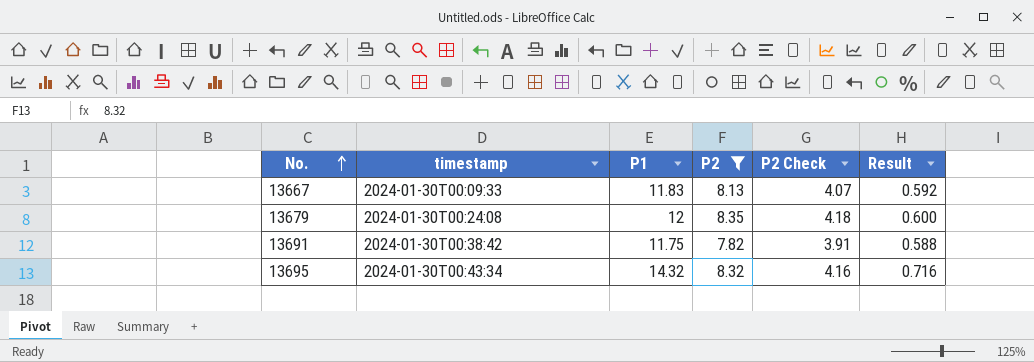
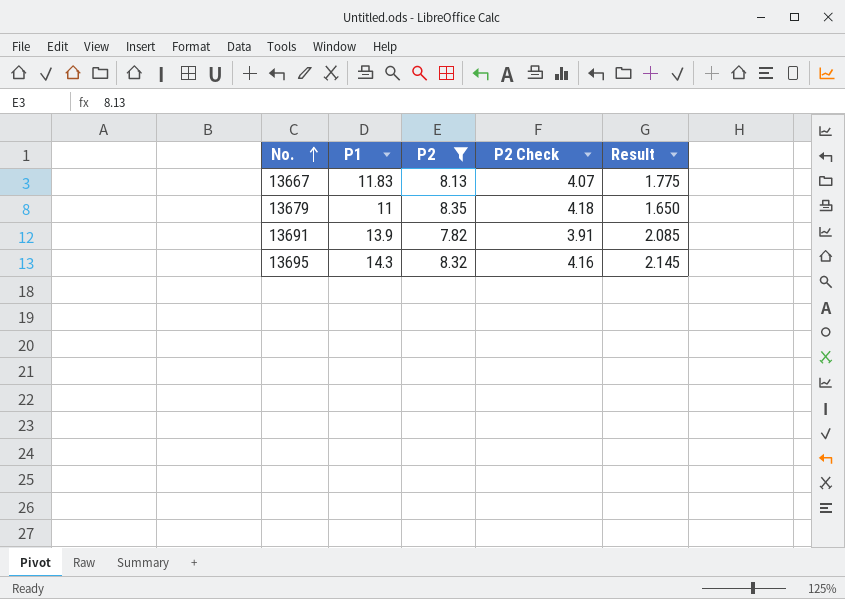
column timestamp | position: 2 -> none
column Result | formula: [P1] * 0.05 -> [P1] * 0.15
13679 | P1: 12 -> 11
13691 | P1: 11.75 -> 13.9
13695 | P1: 14.32 -> 14.3

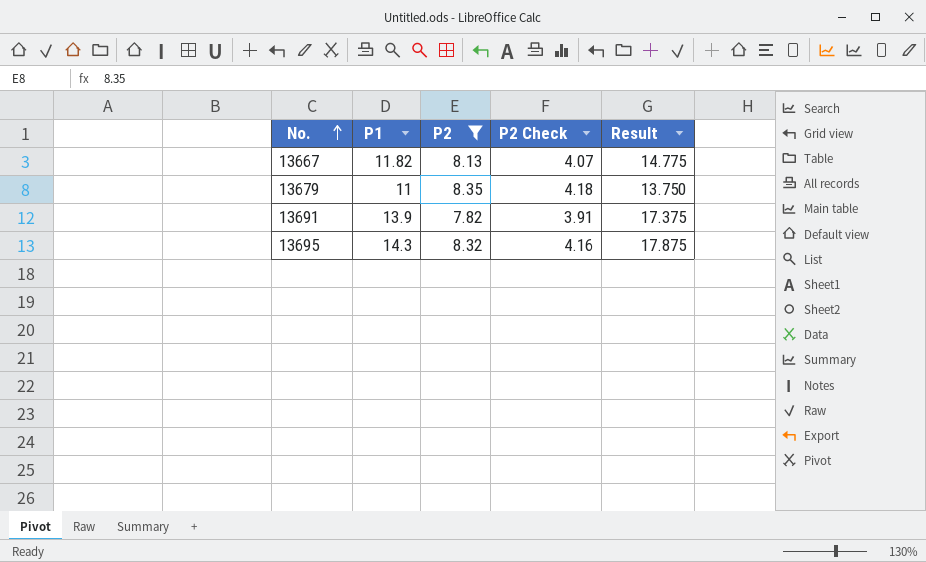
column Result | formula: [P1] * 0.15 -> [P1] * 1.25
13667 | P1: 11.83 -> 11.82

